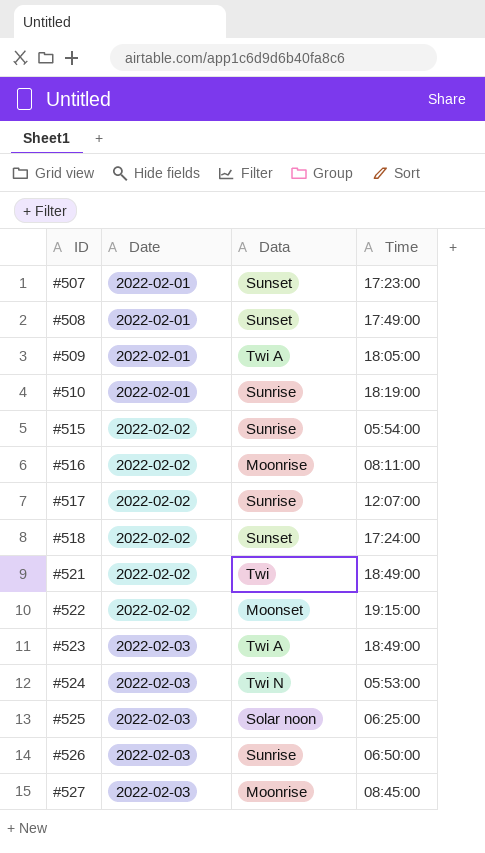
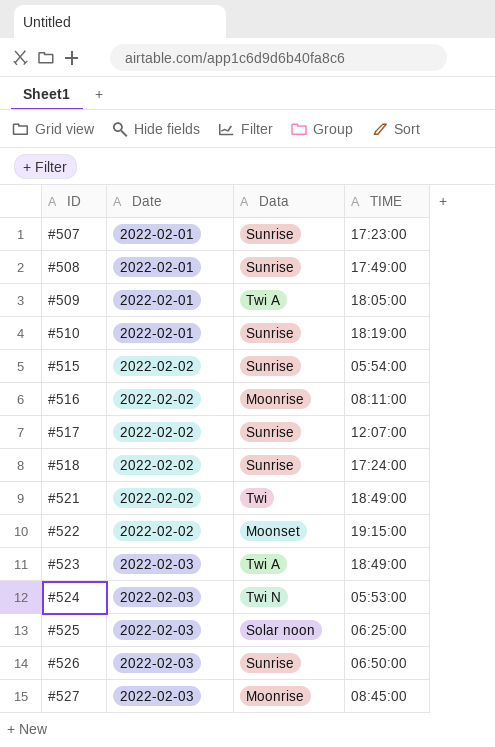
column name: Time -> TIME
#507 | Data: Sunset -> Sunrise
#508 | Data: Sunset -> Sunrise
#518 | Data: Sunset -> Sunrise

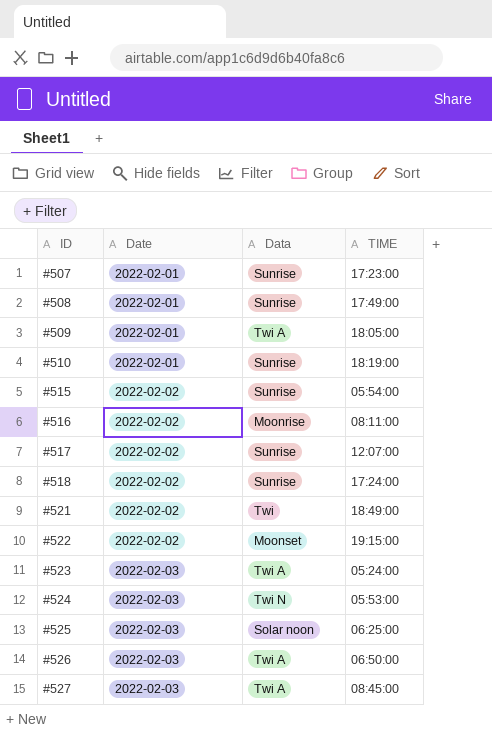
#523 | TIME: 18:49:00 -> 05:24:00
#526 | Data: Sunrise -> Twi A
#527 | Data: Moonrise -> Twi A

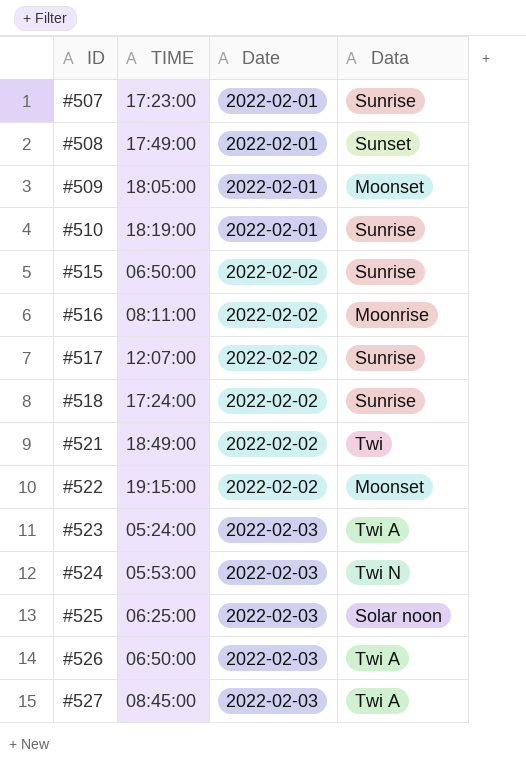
column TIME | position: 4 -> 2
#508 | Data: Sunrise -> Sunset
#509 | Data: Twi A -> Moonset
#515 | TIME: 05:54:00 -> 06:50:00

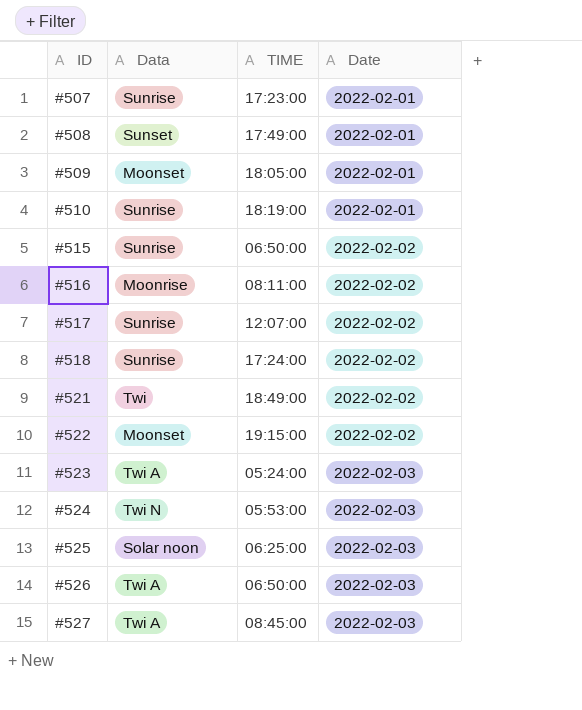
column Data | position: 4 -> 2

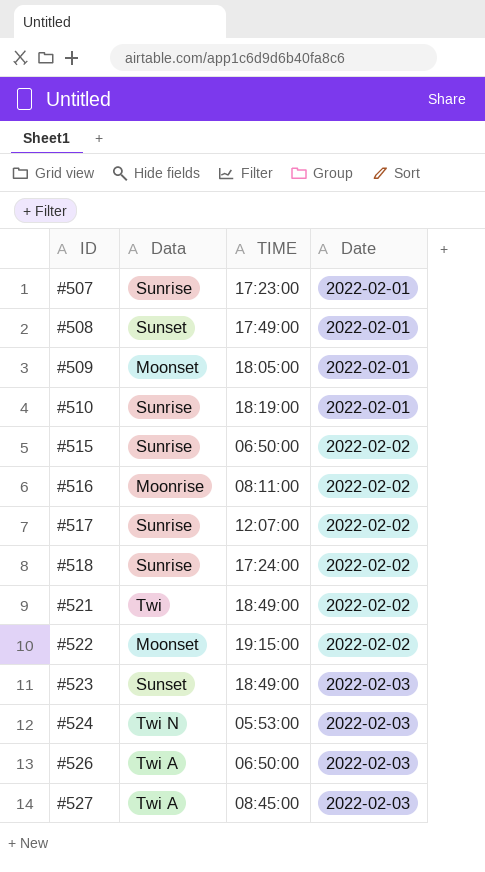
row #525: Solar noon | 06:25:00 | 2022-02-03 -> none
#523 | Data: Twi A -> Sunset
#523 | TIME: 05:24:00 -> 18:49:00

